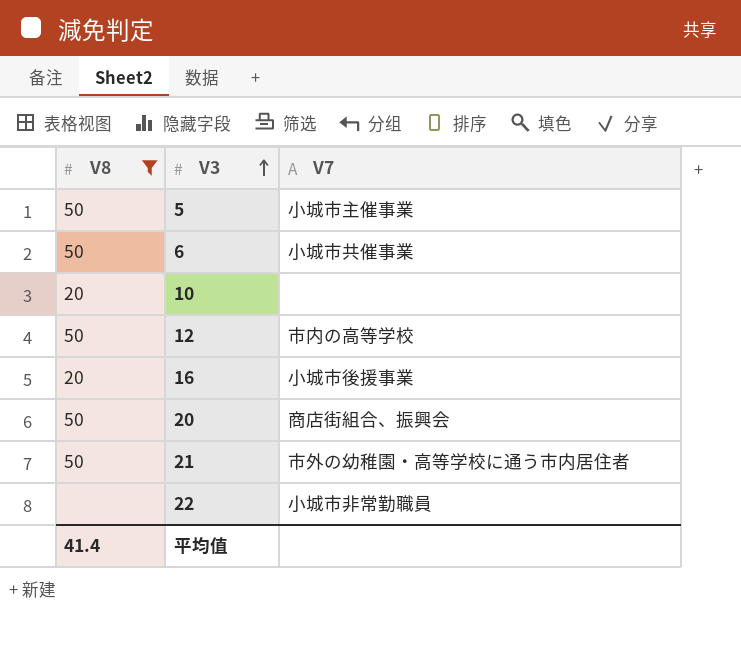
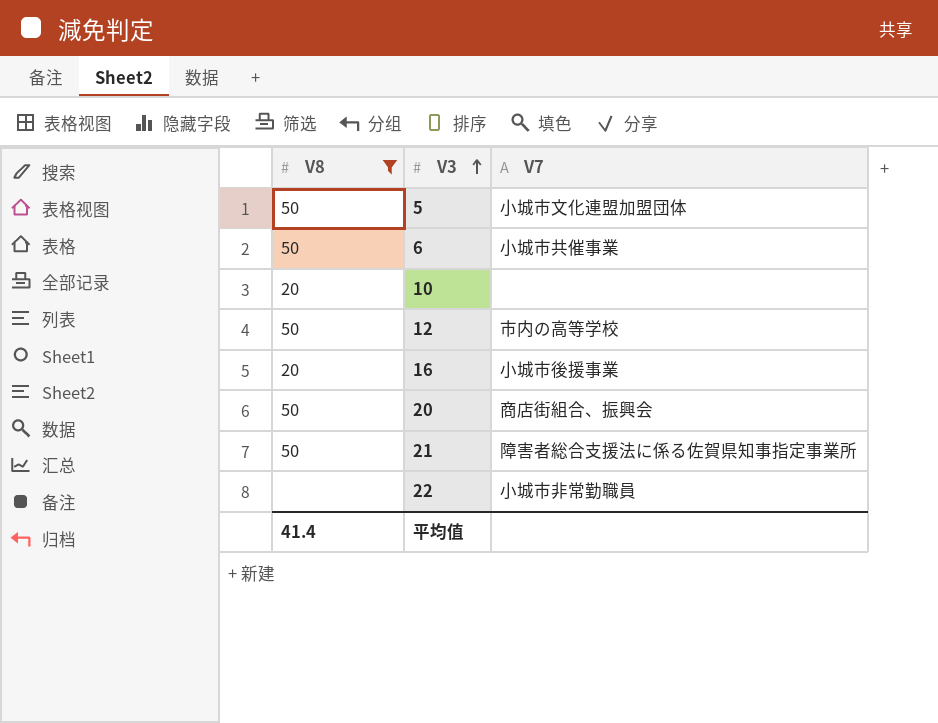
5 | V7: 小城市主催事業 -> 小城市文化連盟加盟団体
21 | V7: 市外の幼稚園・高等学校に通う市内居住者 -> 障害者総合支援法に係る佐賀県知事指定事業所

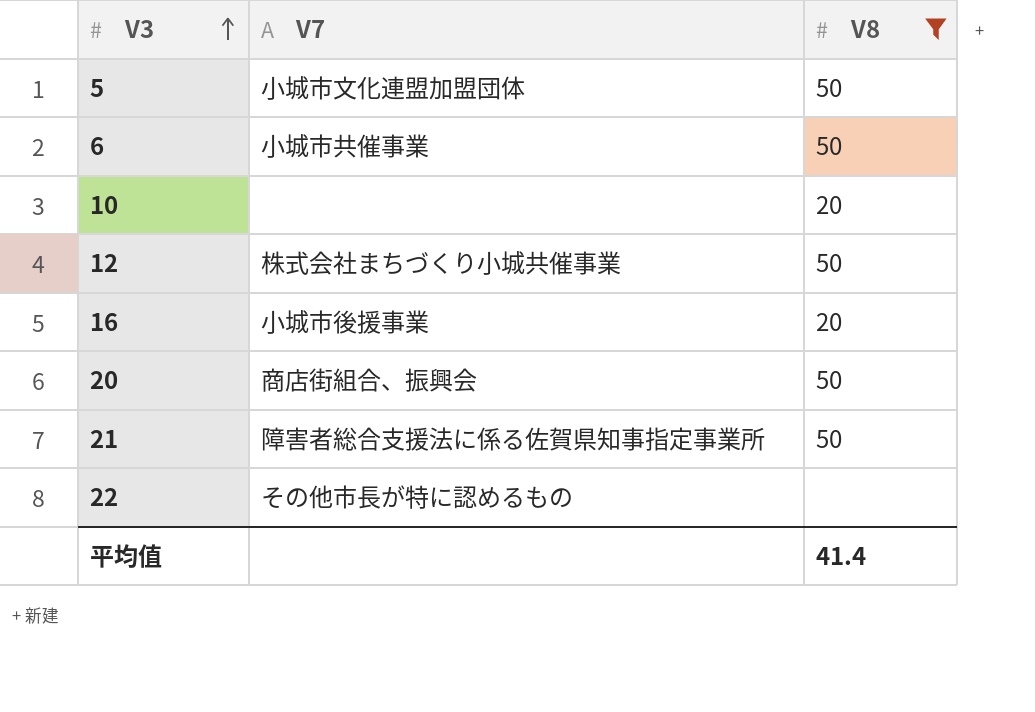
column V8 | position: 1 -> 3
12 | V7: 市内の高等学校 -> 株式会社まちづくり小城共催事業
22 | V7: 小城市非常勤職員 -> その他市長が特に認めるもの

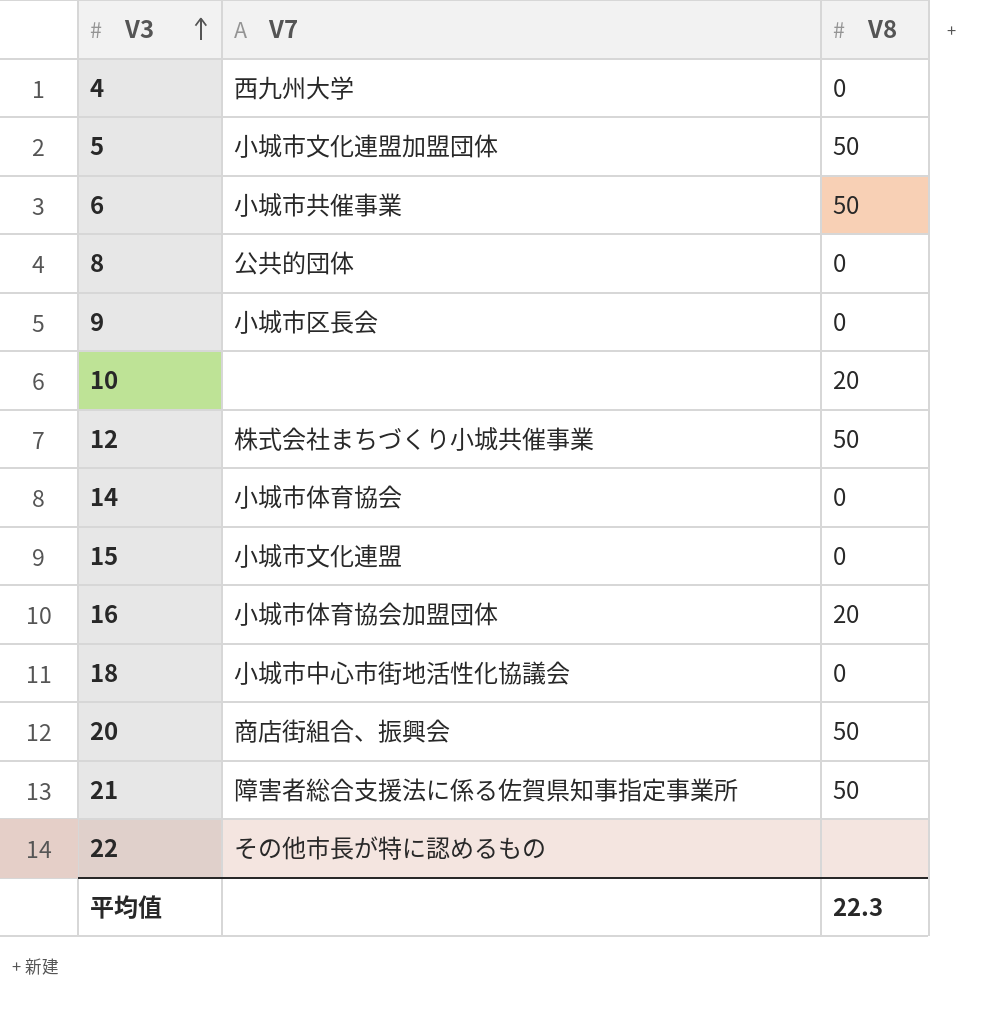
filter: V8 != 0 -> none
16 | V7: 小城市後援事業 -> 小城市体育協会加盟団体
平均值 | V8: 41.4 -> 22.3

